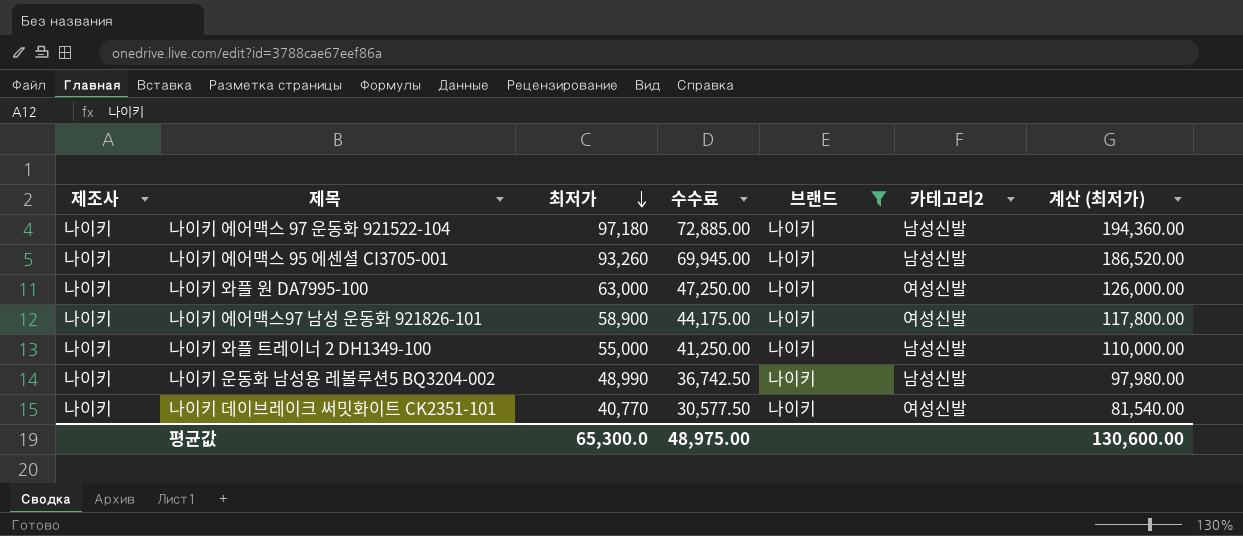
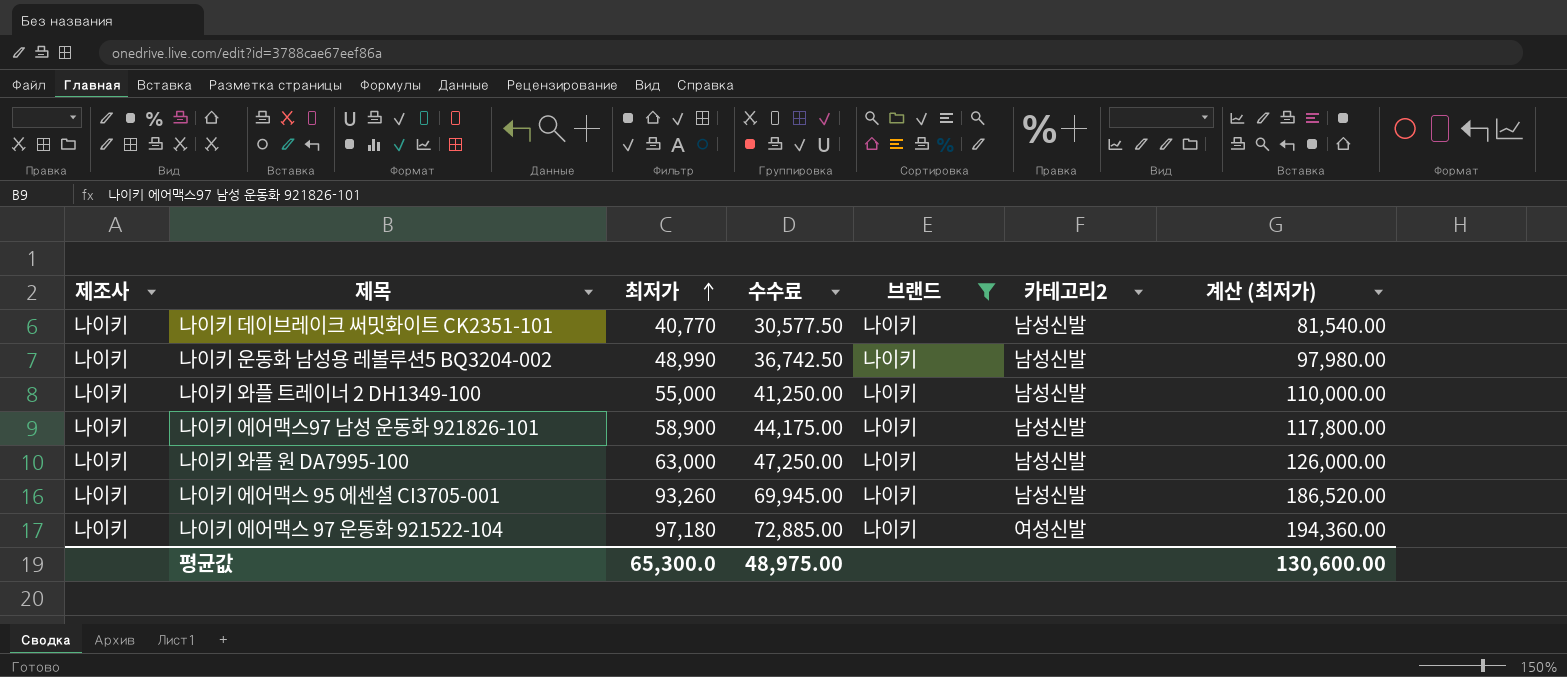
row order: 최저가 descending -> 최저가 ascending
나이키 데이브레이크 써밋화이트 CK2351-101 | 카테고리2: 여성신발 -> 남성신발
나이키 에어맥스97 남성 운동화 921826-101 | 카테고리2: 여성신발 -> 남성신발
나이키 와플 원 DA7995-100 | 카테고리2: 여성신발 -> 남성신발
나이키 에어맥스 97 운동화 921522-104 | 카테고리2: 남성신발 -> 여성신발

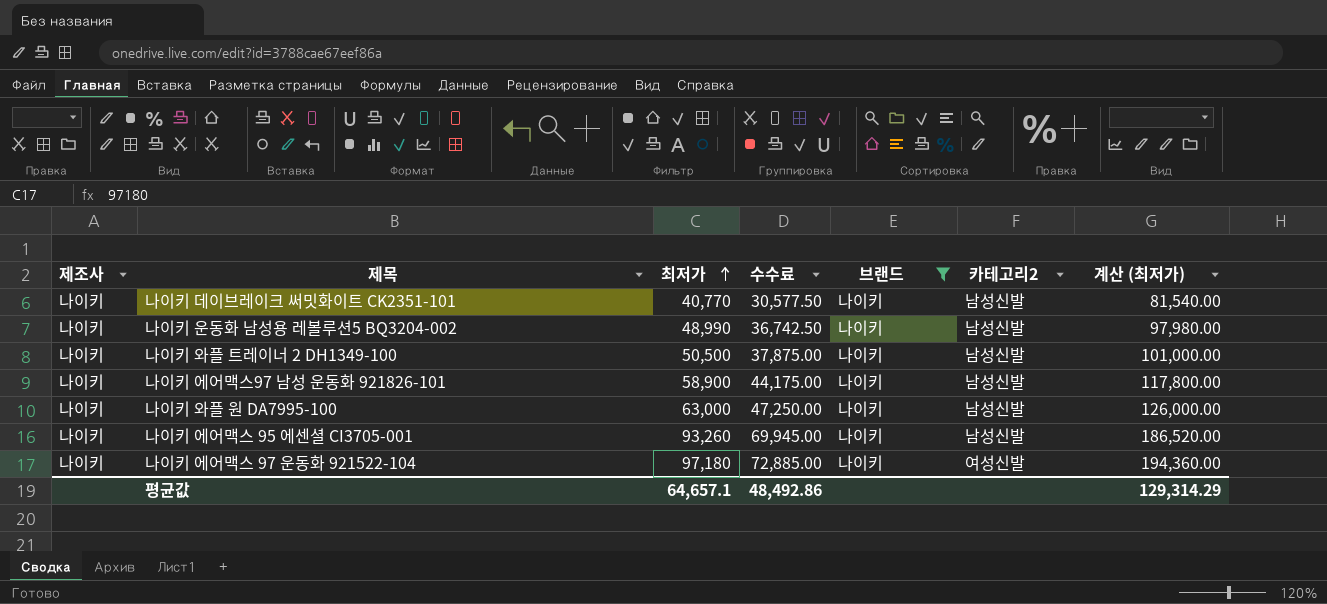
나이키 와플 트레이너 2 DH1349-100 | 최저가: 55,000 -> 50,500
나이키 와플 트레이너 2 DH1349-100 | 수수료: 41,250.00 -> 37,875.00
나이키 와플 트레이너 2 DH1349-100 | 계산 (최저가): 110,000.00 -> 101,000.00
평균값 | 최저가: 65,300.0 -> 64,657.1
평균값 | 수수료: 48,975.00 -> 48,492.86
평균값 | 계산 (최저가): 130,600.00 -> 129,314.29

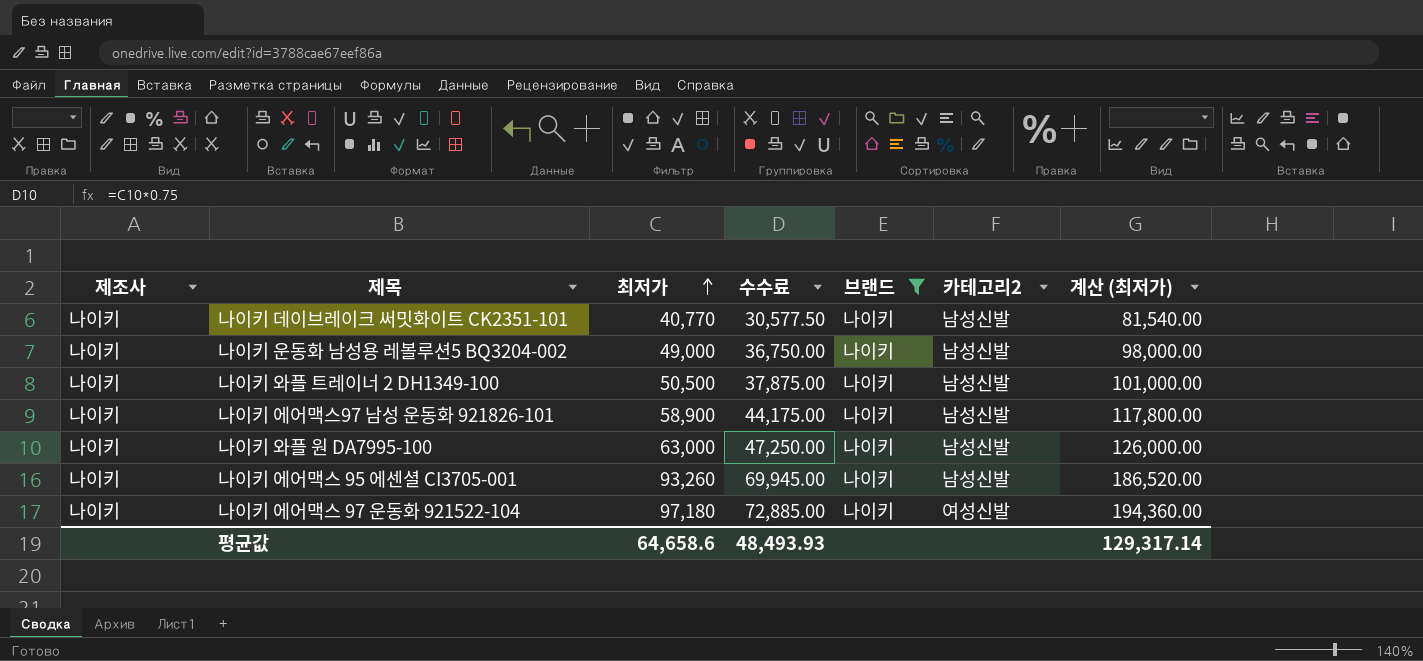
나이키 운동화 남성용 레볼루션5 BQ3204-002 | 최저가: 48,990 -> 49,000
나이키 운동화 남성용 레볼루션5 BQ3204-002 | 수수료: 36,742.50 -> 36,750.00
나이키 운동화 남성용 레볼루션5 BQ3204-002 | 계산 (최저가): 97,980.00 -> 98,000.00
평균값 | 최저가: 64,657.1 -> 64,658.6
평균값 | 수수료: 48,492.86 -> 48,493.93
평균값 | 계산 (최저가): 129,314.29 -> 129,317.14

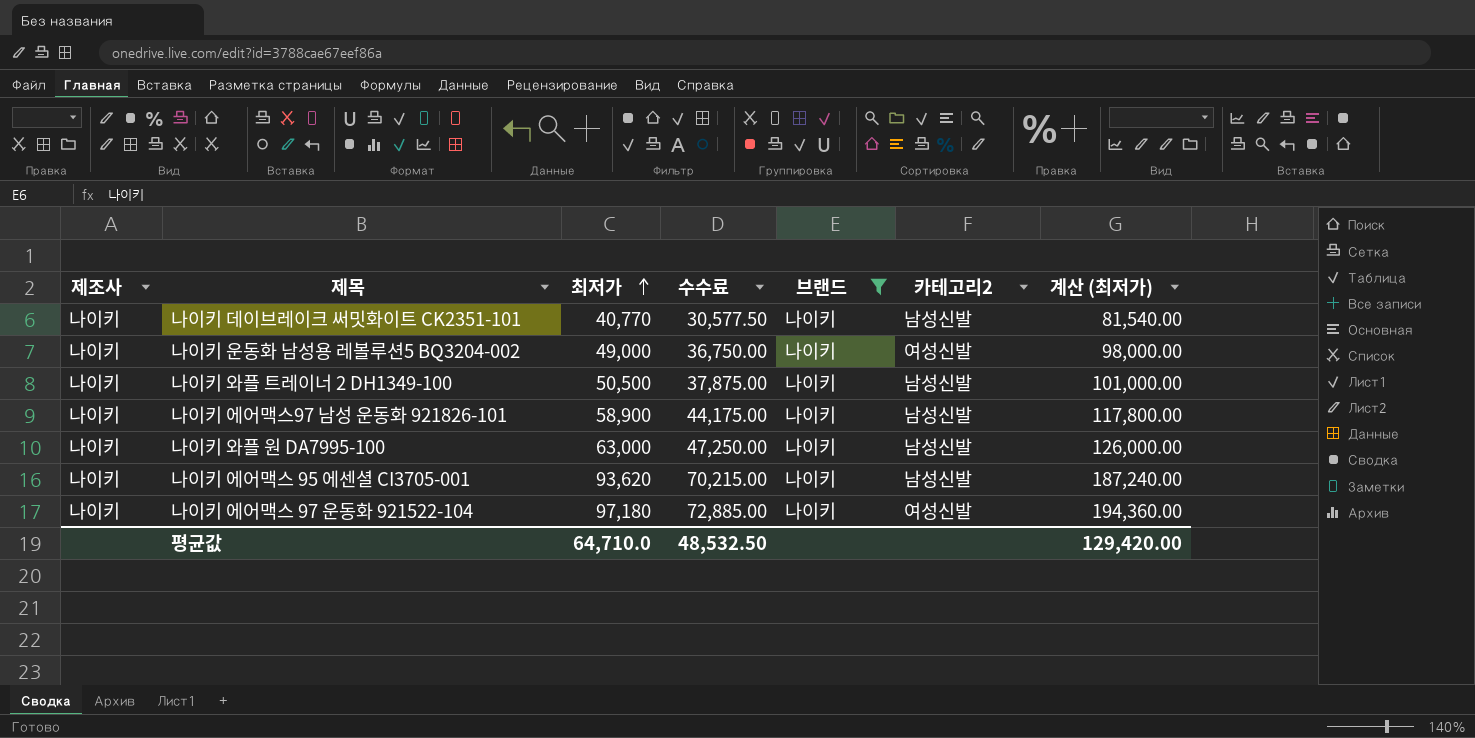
나이키 운동화 남성용 레볼루션5 BQ3204-002 | 카테고리2: 남성신발 -> 여성신발
나이키 에어맥스 95 에센셜 CI3705-001 | 최저가: 93,260 -> 93,620
나이키 에어맥스 95 에센셜 CI3705-001 | 수수료: 69,945.00 -> 70,215.00
나이키 에어맥스 95 에센셜 CI3705-001 | 계산 (최저가): 186,520.00 -> 187,240.00
평균값 | 최저가: 64,658.6 -> 64,710.0
평균값 | 수수료: 48,493.93 -> 48,532.50
평균값 | 계산 (최저가): 129,317.14 -> 129,420.00

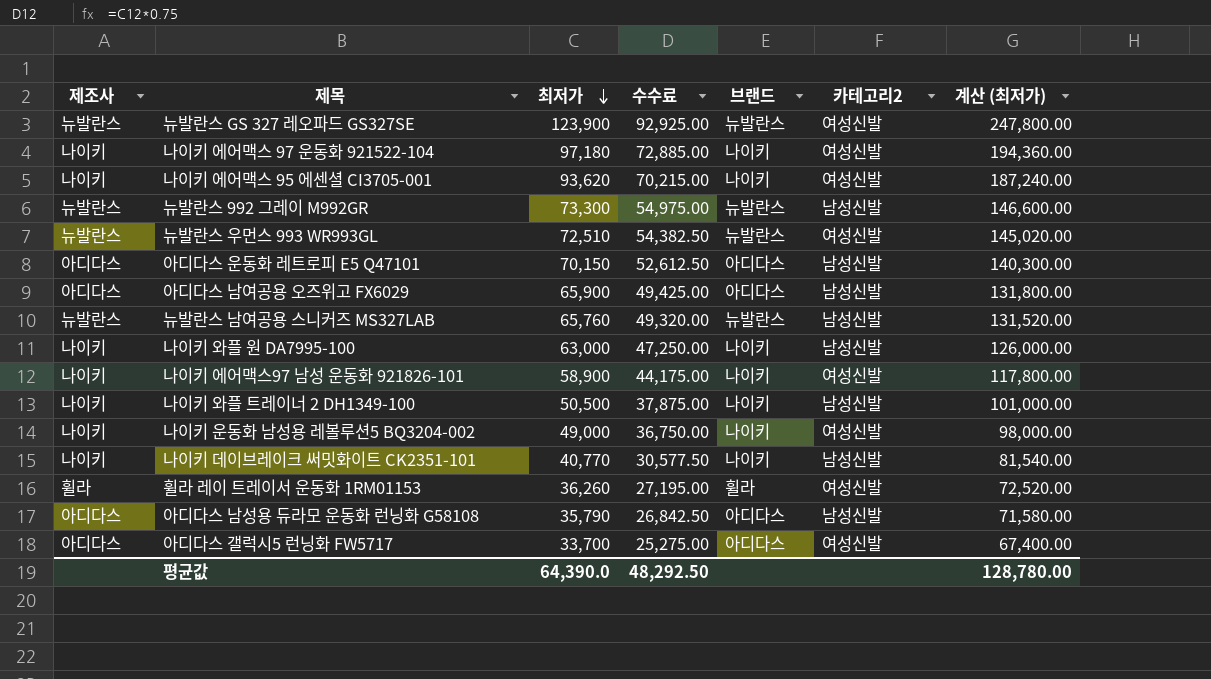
filter: 브랜드 = 나이키 -> none
row order: 최저가 ascending -> 최저가 descending
나이키 에어맥스 95 에센셜 CI3705-001 | 카테고리2: 남성신발 -> 여성신발
나이키 에어맥스97 남성 운동화 921826-101 | 카테고리2: 남성신발 -> 여성신발
평균값 | 최저가: 64,710.0 -> 64,390.0
평균값 | 수수료: 48,532.50 -> 48,292.50
평균값 | 계산 (최저가): 129,420.00 -> 128,780.00

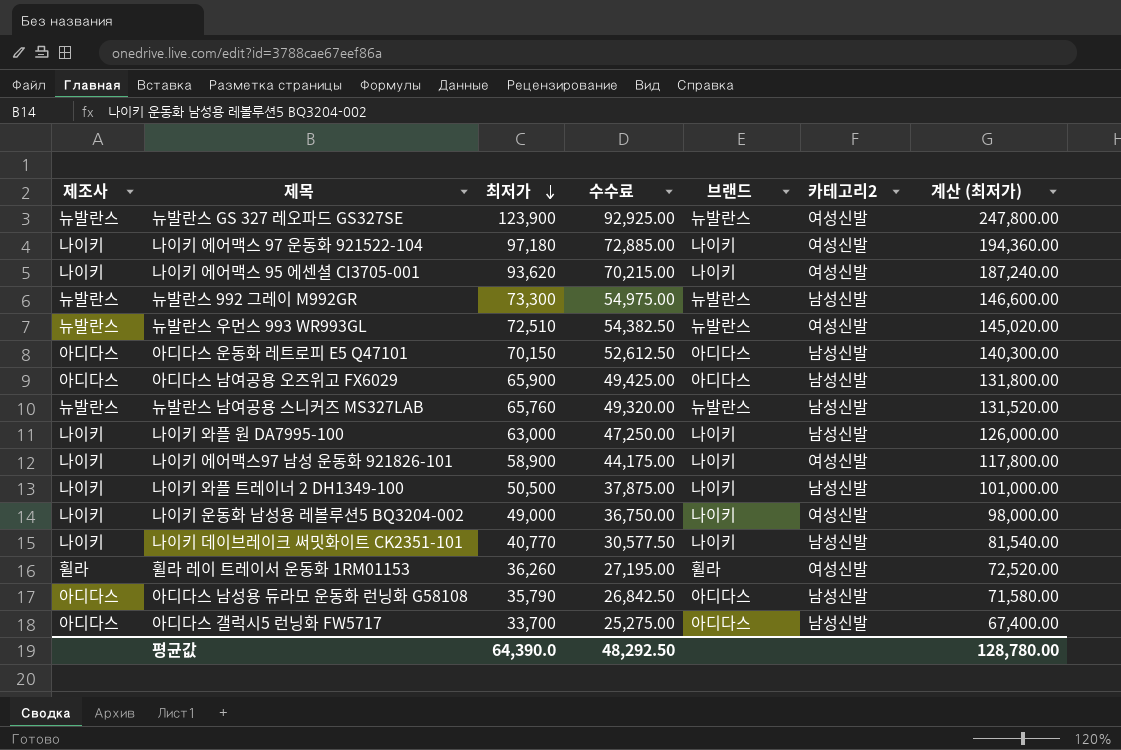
아디다스 갤럭시5 런닝화 FW5717 | 카테고리2: 여성신발 -> 남성신발

